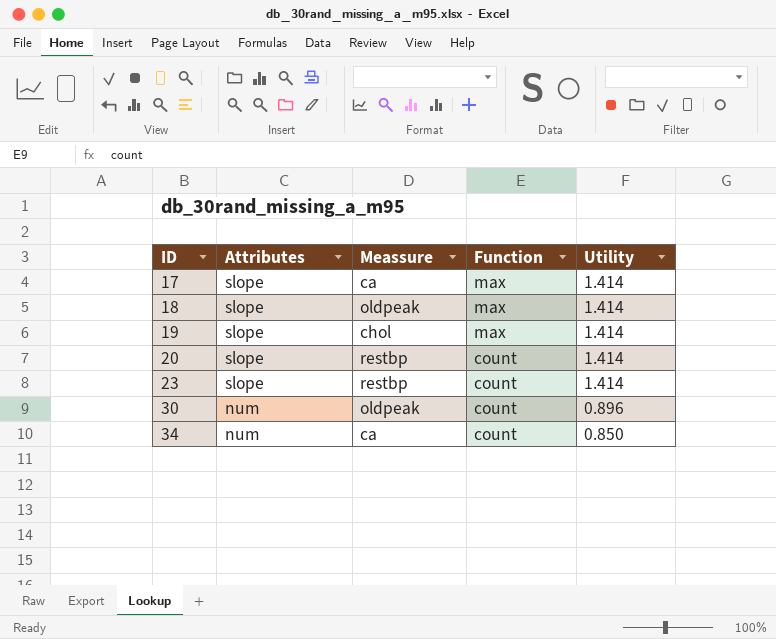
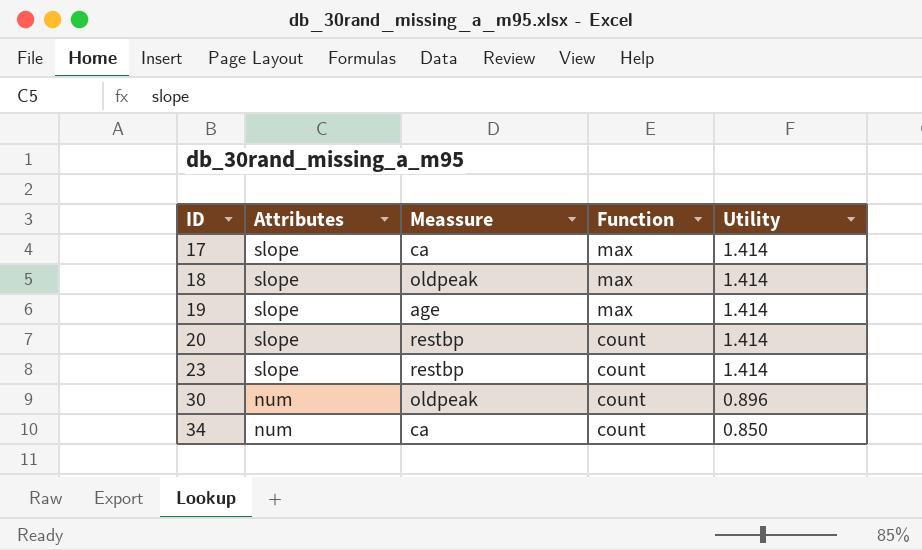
19 | Meassure: chol -> age

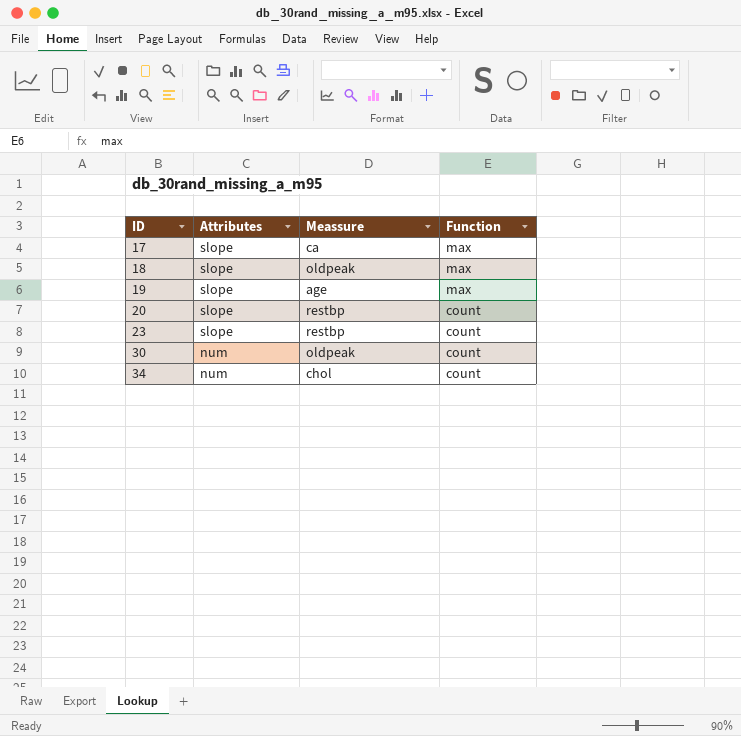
column Utility | position: 5 -> none
34 | Meassure: ca -> chol

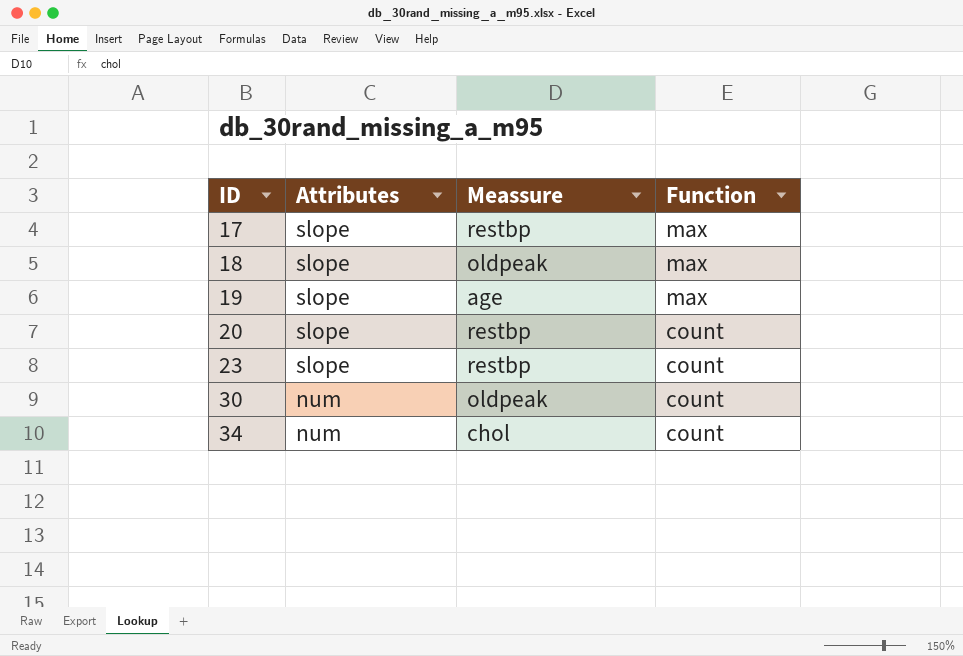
17 | Meassure: ca -> restbp

